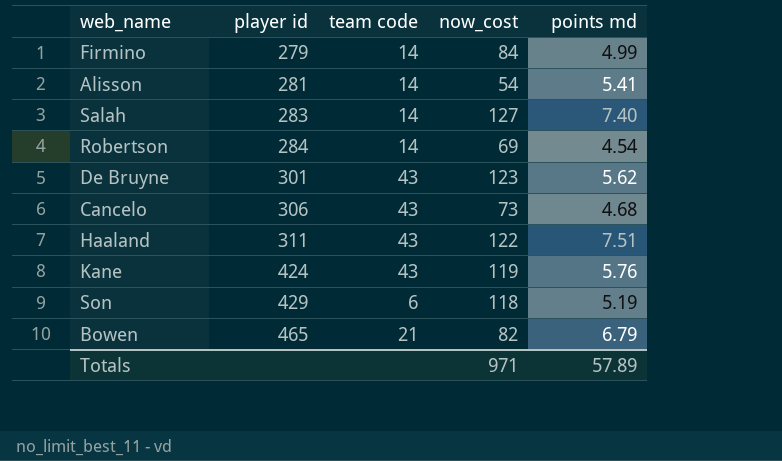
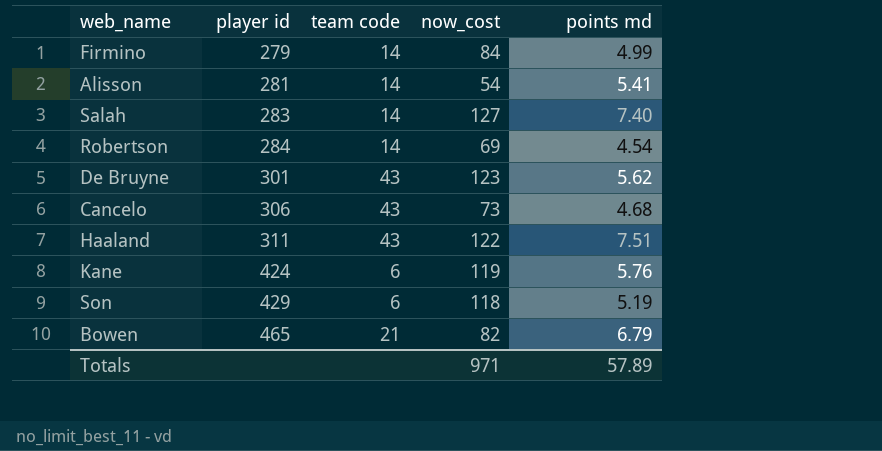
Kane | team code: 43 -> 6

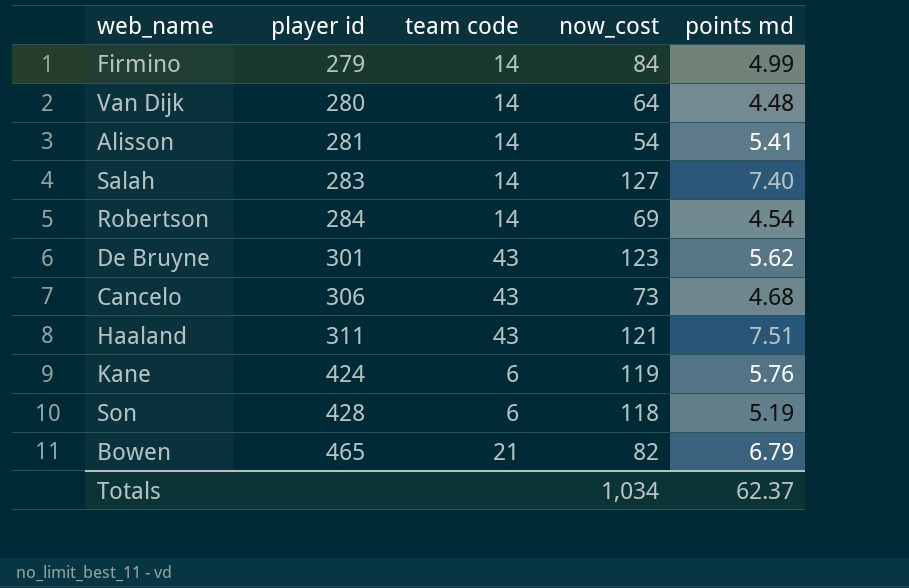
row Van Dijk: none -> 280 | 14 | 64 | 4.48
Haaland | now_cost: 122 -> 121
Son | player id: 429 -> 428
Totals | now_cost: 971 -> 1,034
Totals | points md: 57.89 -> 62.37

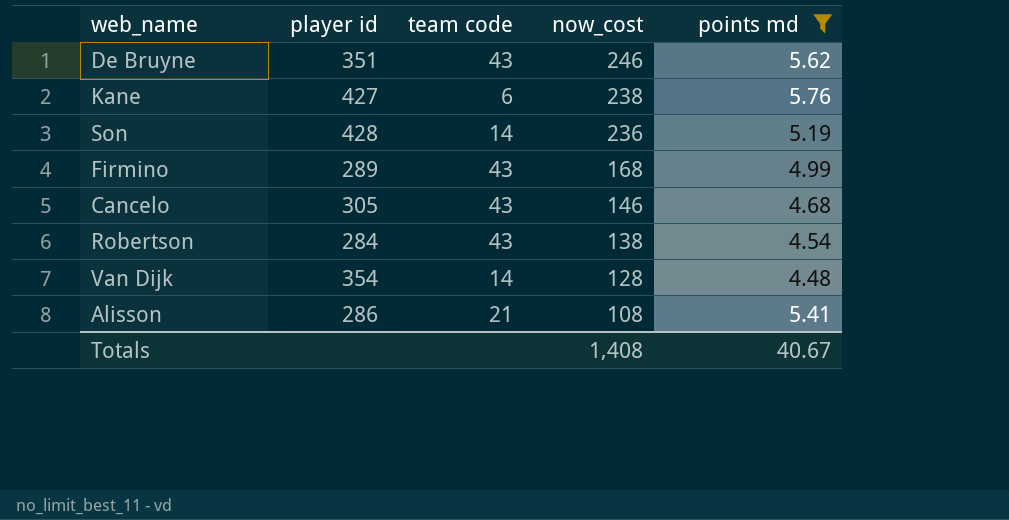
filter: none -> points md <= 5.76
row order: player id ascending -> now_cost descending
De Bruyne | player id: 301 -> 351
De Bruyne | now_cost: 123 -> 246
Kane | player id: 424 -> 427
Kane | now_cost: 119 -> 238
Son | team code: 6 -> 14
Son | now_cost: 118 -> 236
Firmino | player id: 279 -> 289
Firmino | team code: 14 -> 43
Firmino | now_cost: 84 -> 168
Cancelo | player id: 306 -> 305
Cancelo | now_cost: 73 -> 146
Robertson | team code: 14 -> 43
Robertson | now_cost: 69 -> 138
Van Dijk | player id: 280 -> 354
Van Dijk | now_cost: 64 -> 128
Alisson | player id: 281 -> 286
Alisson | team code: 14 -> 21
Alisson | now_cost: 54 -> 108
Totals | now_cost: 1,034 -> 1,408
Totals | points md: 62.37 -> 40.67

